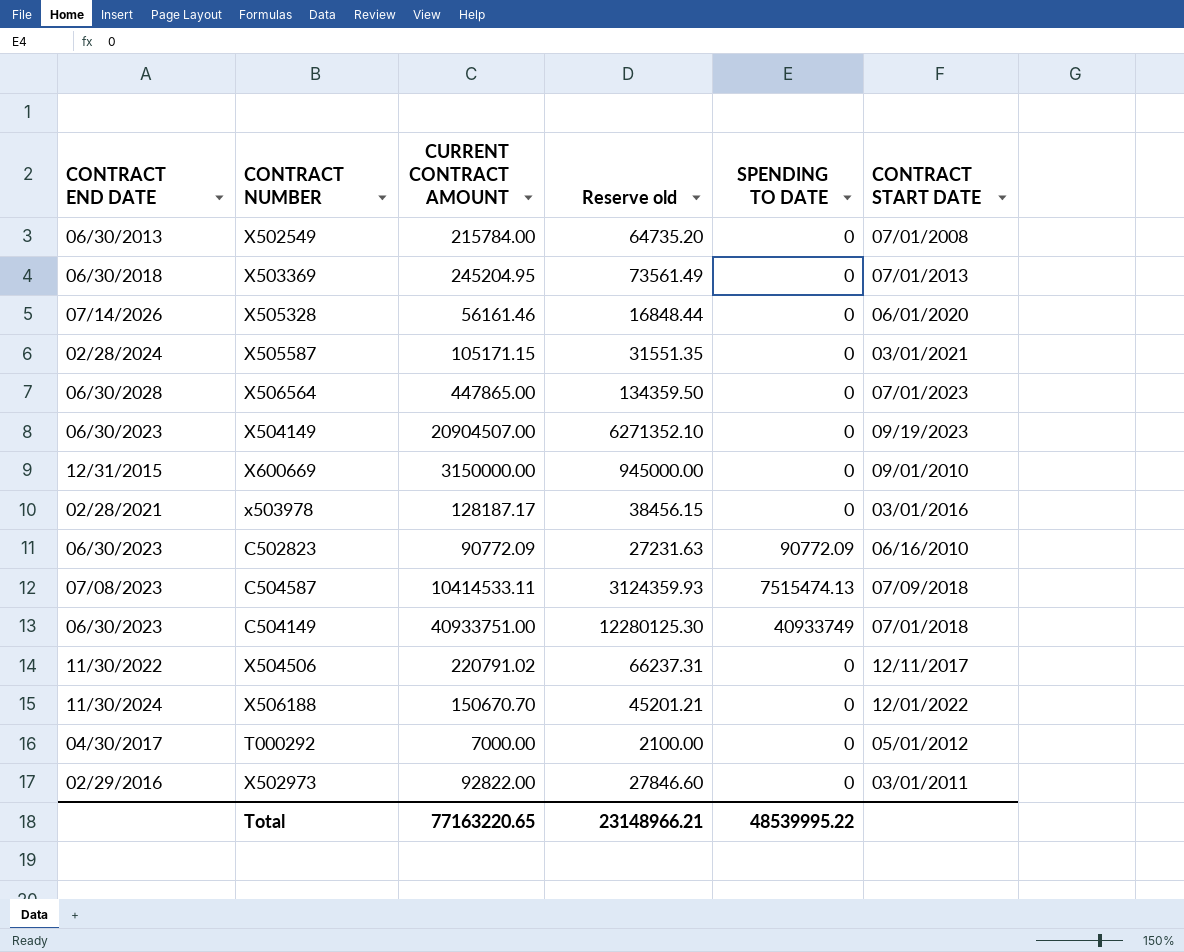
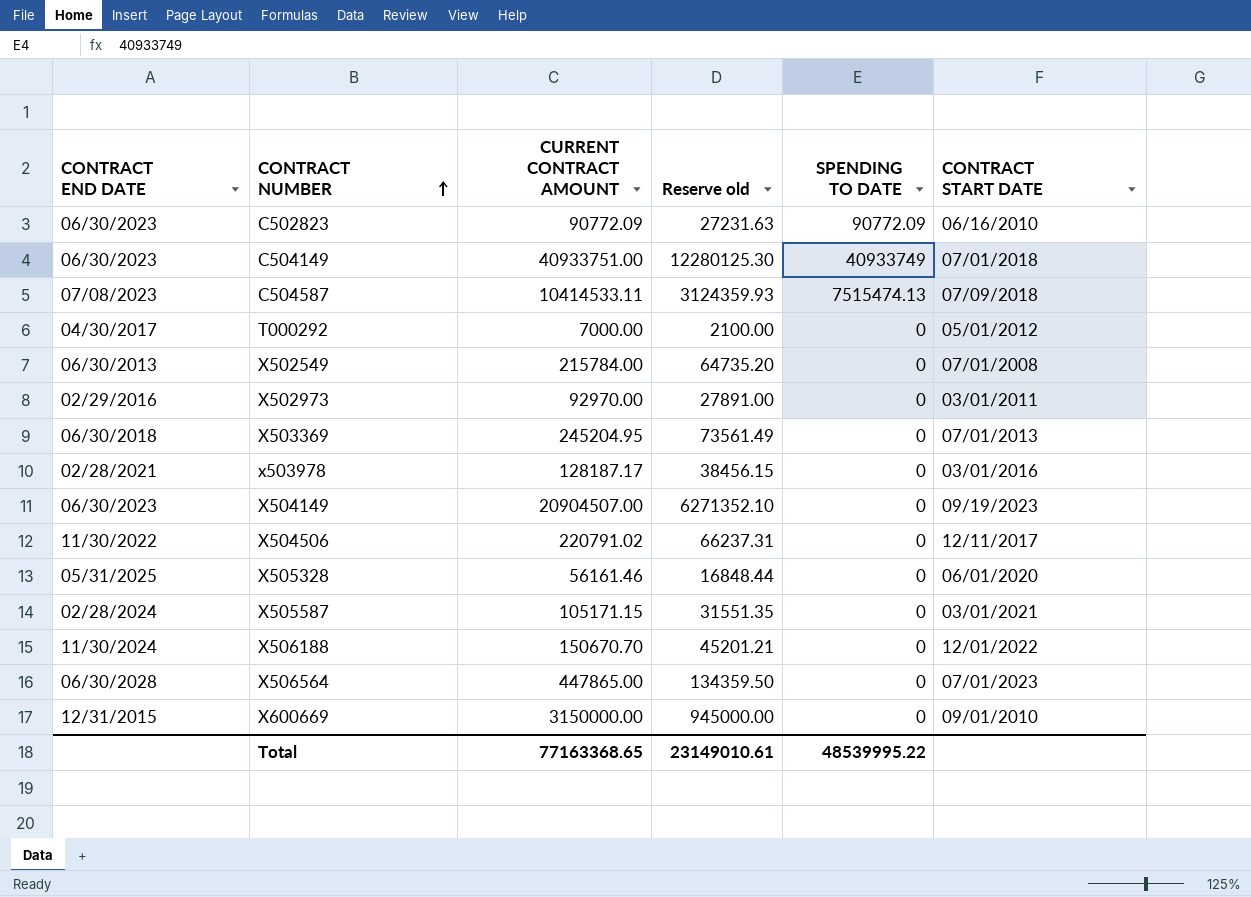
row order: none -> CONTRACT NUMBER ascending
X502973 | CURRENT CONTRACT AMOUNT: 92822.00 -> 92970.00
X502973 | Reserve old: 27846.60 -> 27891.00
X505328 | CONTRACT END DATE: 07/14/2026 -> 05/31/2025
Total | CURRENT CONTRACT AMOUNT: 77163220.65 -> 77163368.65
Total | Reserve old: 23148966.21 -> 23149010.61

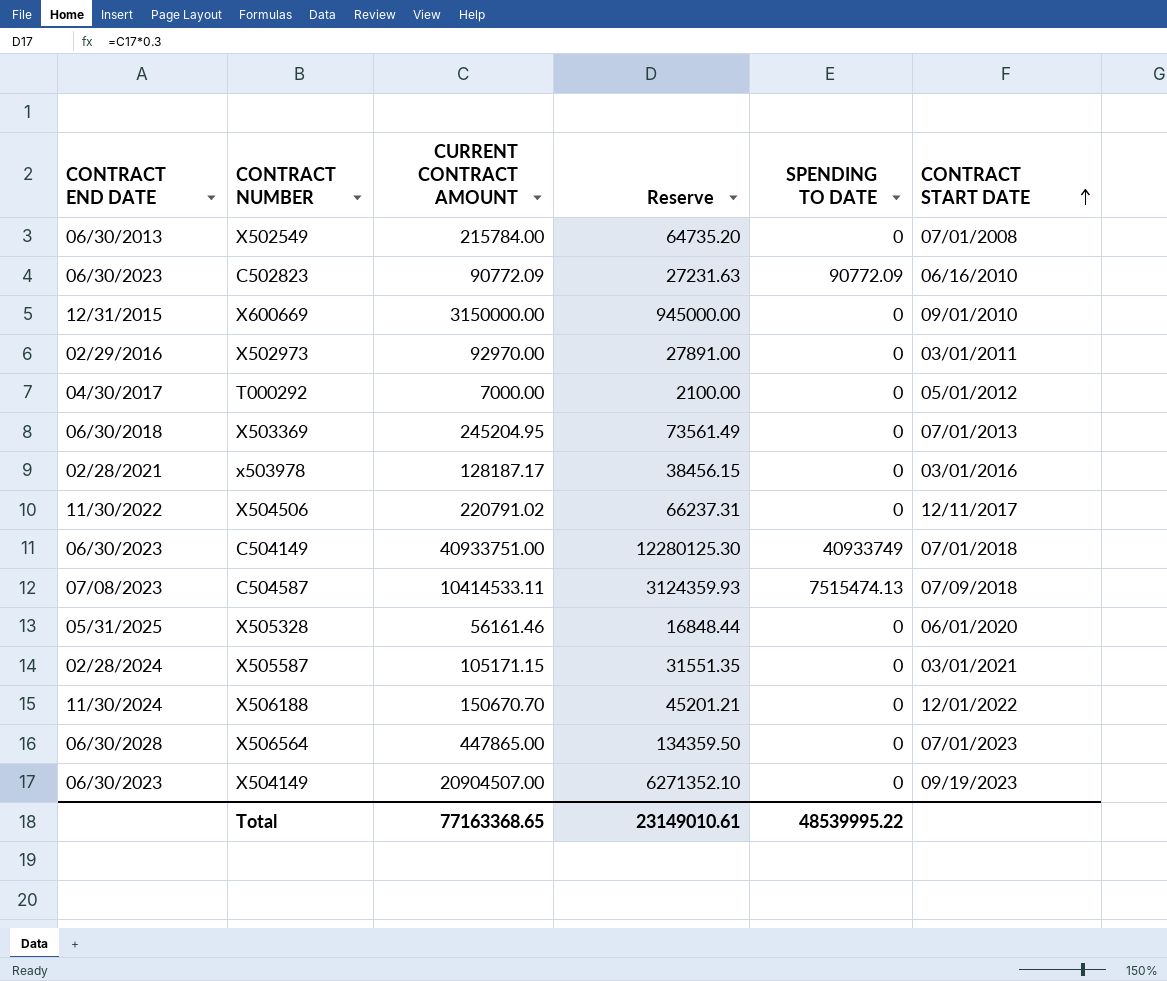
row order: CONTRACT NUMBER ascending -> CONTRACT START DATE ascending
column name: Reserve old -> Reserve

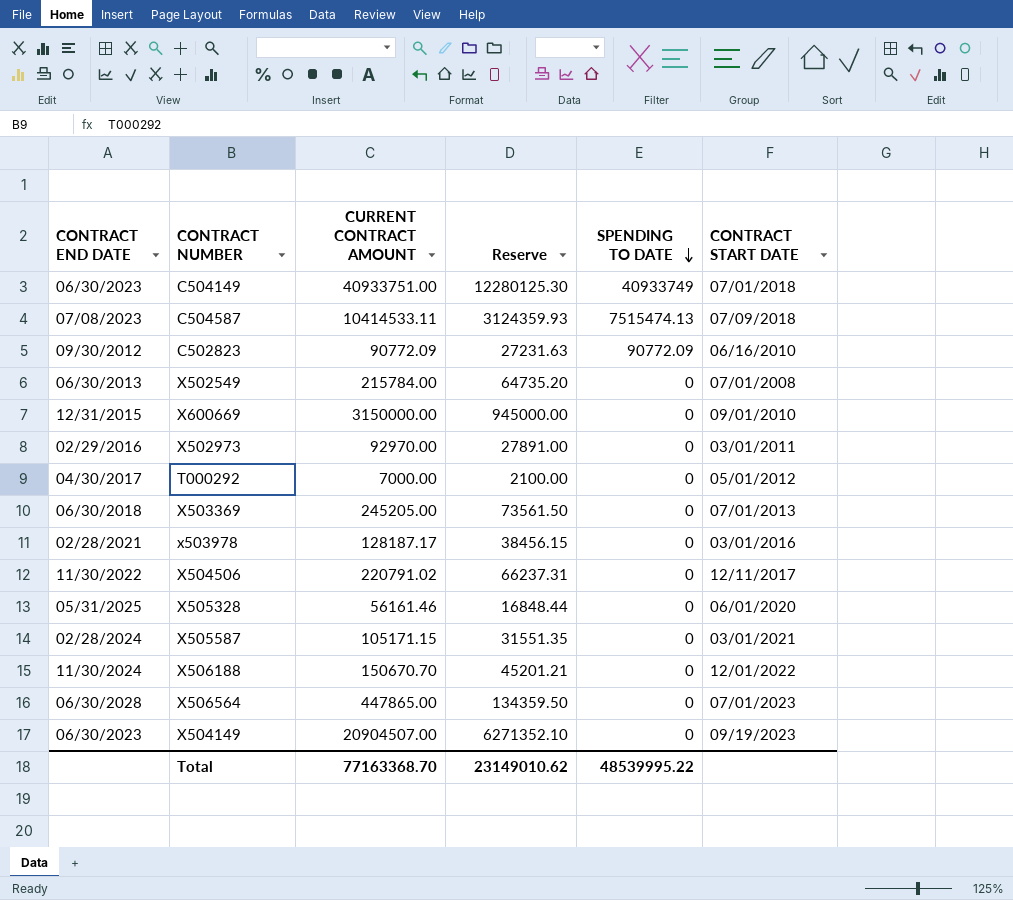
row order: CONTRACT START DATE ascending -> SPENDING TO DATE descending
C502823 | CONTRACT END DATE: 06/30/2023 -> 09/30/2012
X503369 | CURRENT CONTRACT AMOUNT: 245204.95 -> 245205.00
X503369 | Reserve: 73561.49 -> 73561.50
Total | CURRENT CONTRACT AMOUNT: 77163368.65 -> 77163368.70
Total | Reserve: 23149010.61 -> 23149010.62

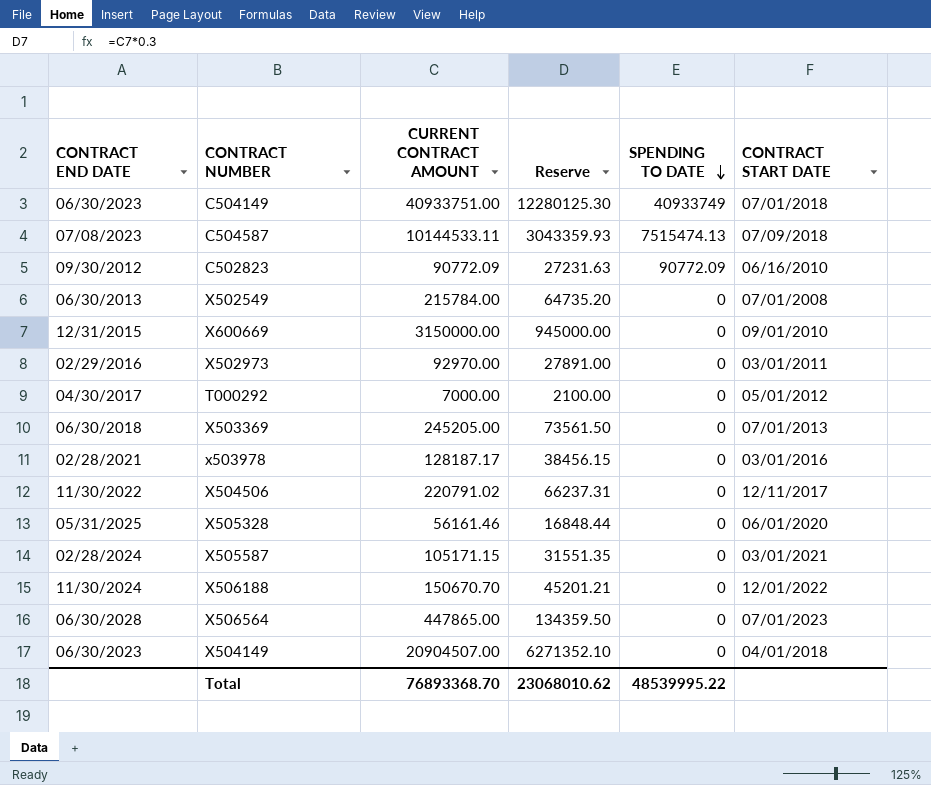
C504587 | CURRENT CONTRACT AMOUNT: 10414533.11 -> 10144533.11
C504587 | Reserve: 3124359.93 -> 3043359.93
X504149 | CONTRACT START DATE: 09/19/2023 -> 04/01/2018
Total | CURRENT CONTRACT AMOUNT: 77163368.70 -> 76893368.70
Total | Reserve: 23149010.62 -> 23068010.62

